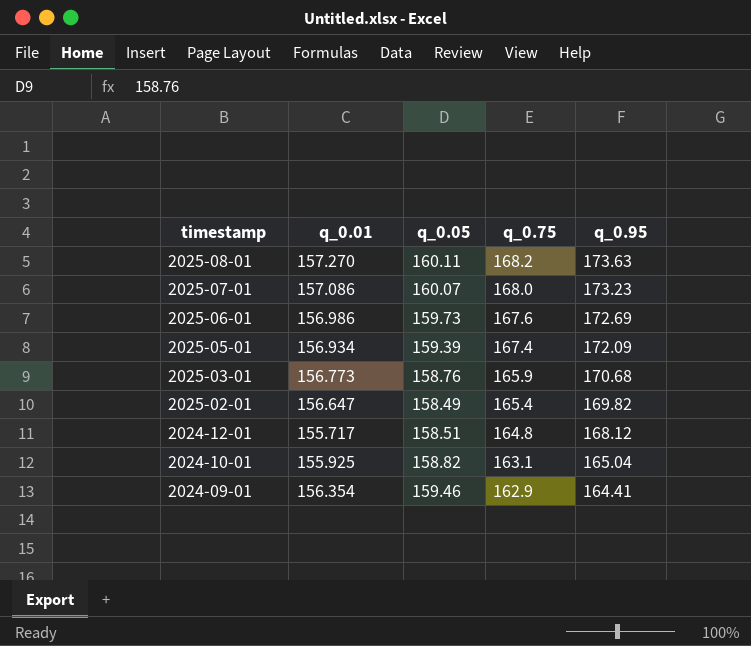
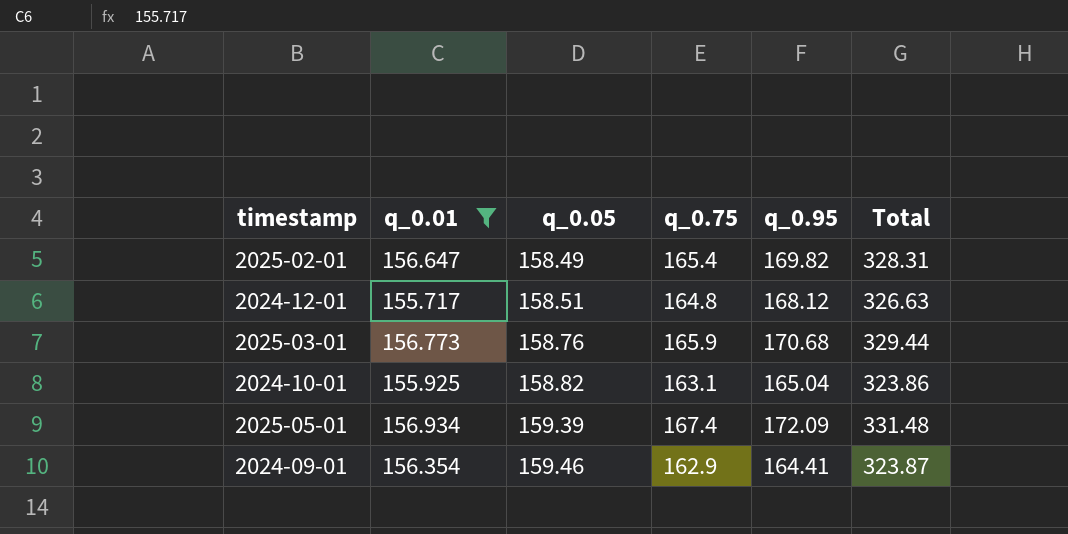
filter: none -> q_0.01 <= 156.934
row order: timestamp descending -> q_0.05 ascending
column Total | formula: none -> [q_0.05] + [q_0.95]

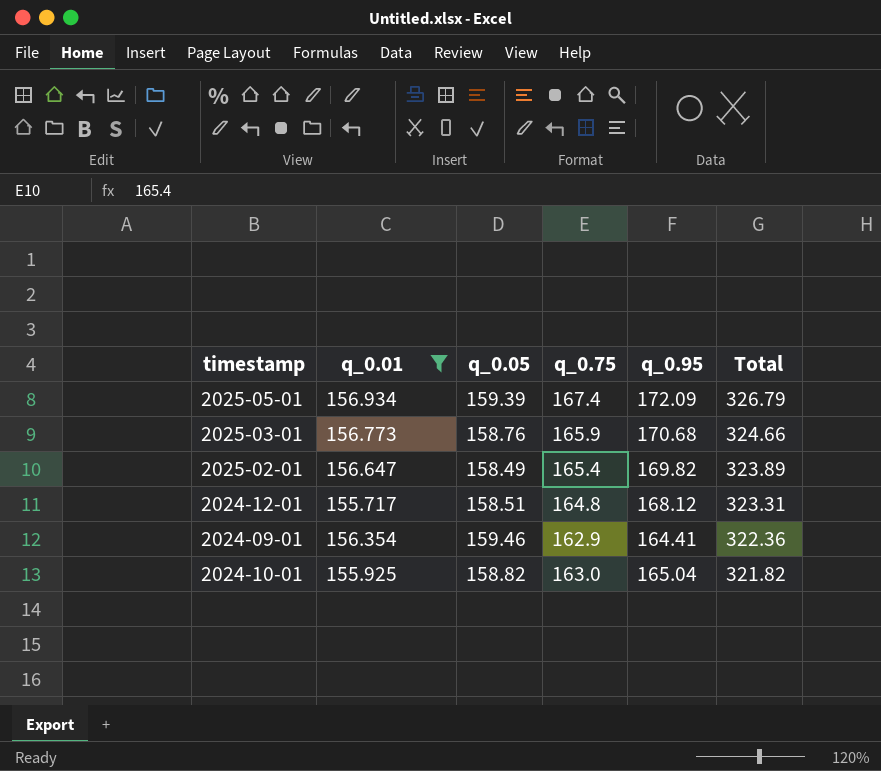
row order: q_0.05 ascending -> Total descending
column Total | formula: [q_0.05] + [q_0.95] -> [q_0.05] + [q_0.75]
2024-10-01 | q_0.75: 163.1 -> 163.0

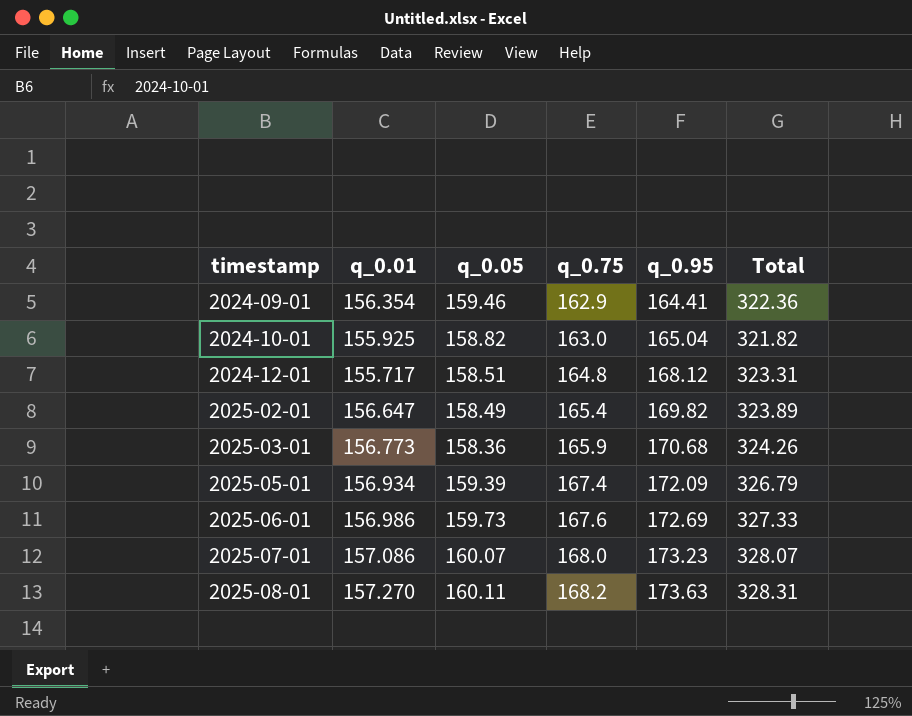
filter: q_0.01 <= 156.934 -> none
row order: Total descending -> timestamp ascending
2025-03-01 | q_0.05: 158.76 -> 158.36
2025-03-01 | Total: 324.66 -> 324.26

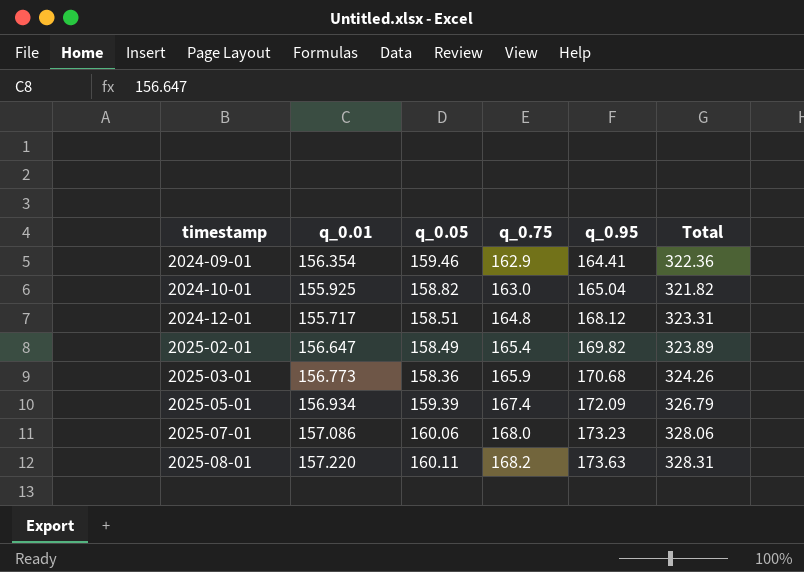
row 2025-06-01: 156.986 | 159.73 | 167.6 | 172.69 | 327.33 -> none
2025-07-01 | q_0.05: 160.07 -> 160.06
2025-07-01 | Total: 328.07 -> 328.06
2025-08-01 | q_0.01: 157.270 -> 157.220

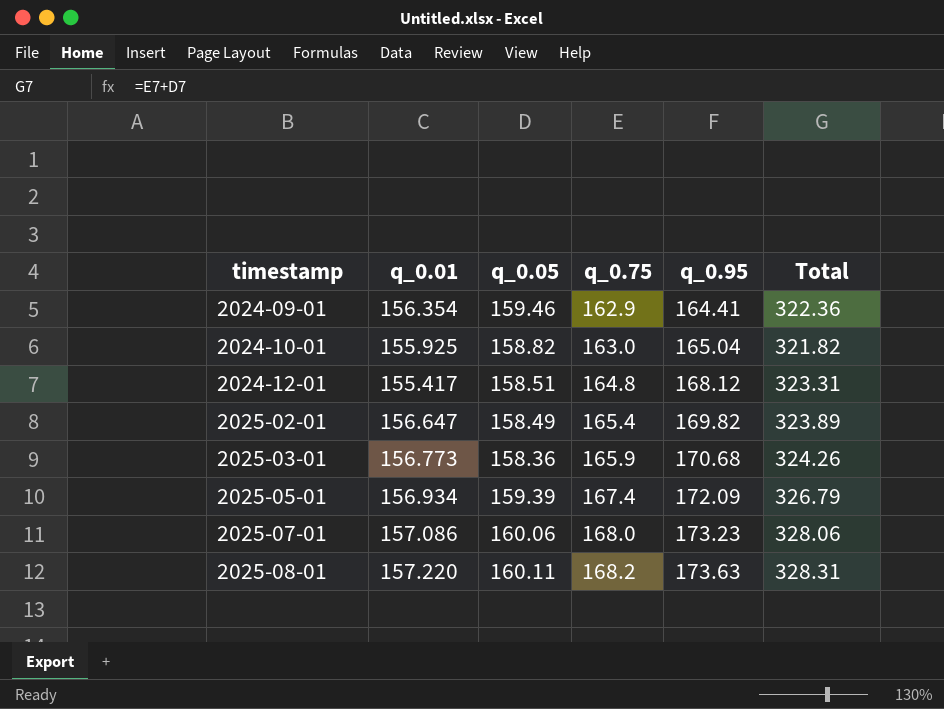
2024-12-01 | q_0.01: 155.717 -> 155.417

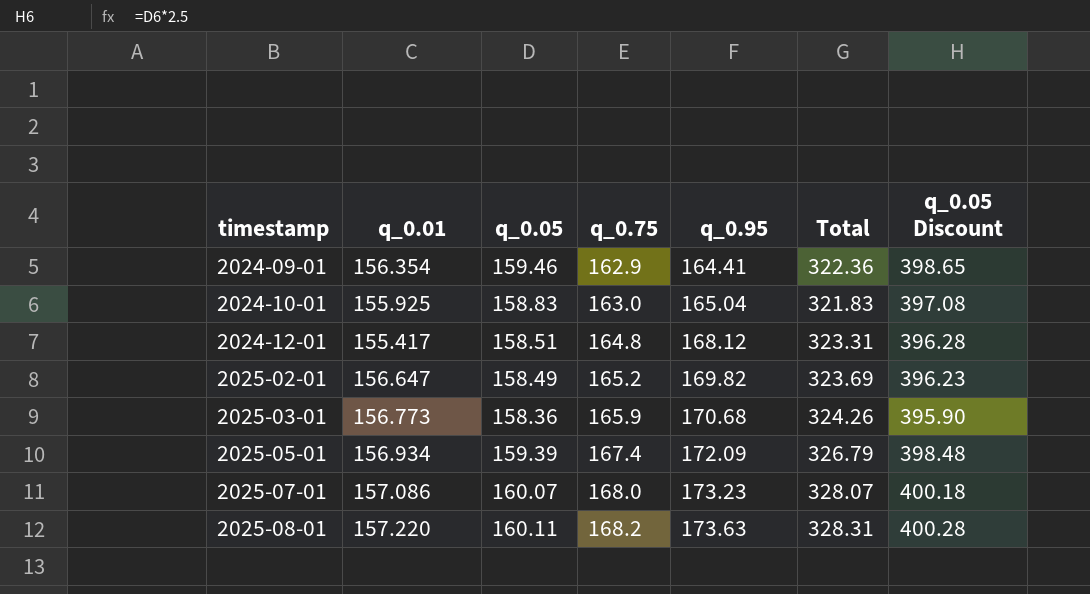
column q_0.05 Discount | formula: none -> [q_0.05] * 2.5
2024-10-01 | q_0.05: 158.82 -> 158.83
2024-10-01 | Total: 321.82 -> 321.83
2025-02-01 | q_0.75: 165.4 -> 165.2
2025-02-01 | Total: 323.89 -> 323.69
2025-07-01 | q_0.05: 160.06 -> 160.07
2025-07-01 | Total: 328.06 -> 328.07

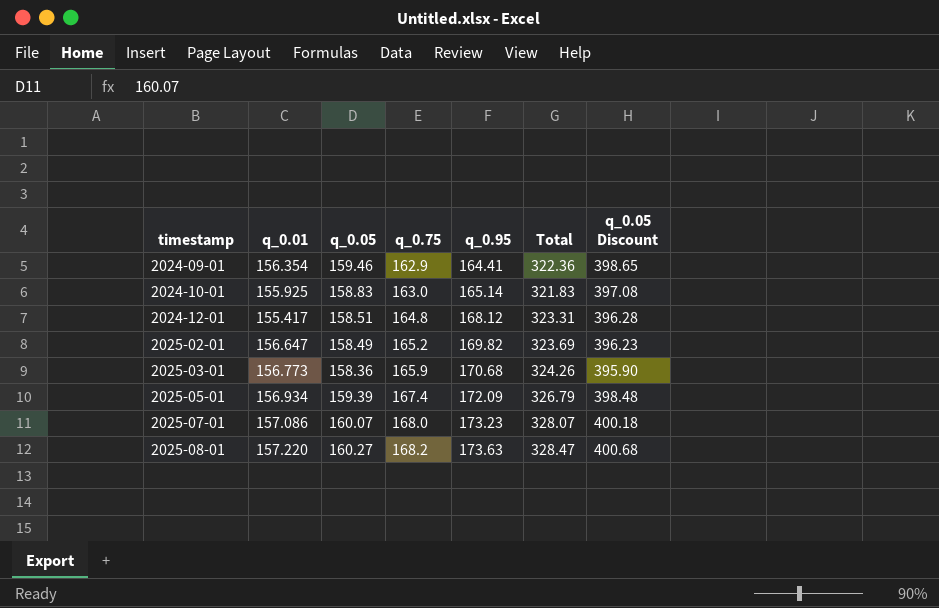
2024-10-01 | q_0.95: 165.04 -> 165.14
2025-08-01 | q_0.05: 160.11 -> 160.27
2025-08-01 | Total: 328.31 -> 328.47
2025-08-01 | q_0.05 Discount: 400.28 -> 400.68

